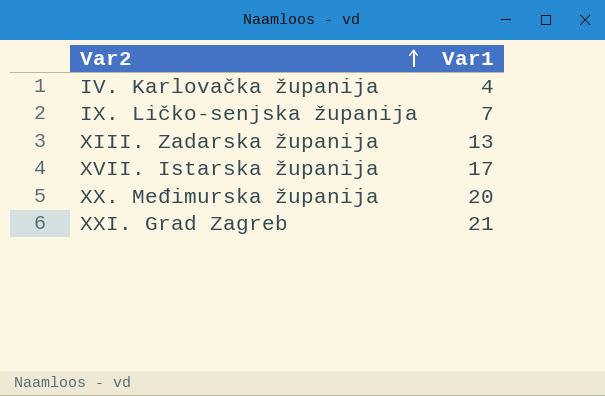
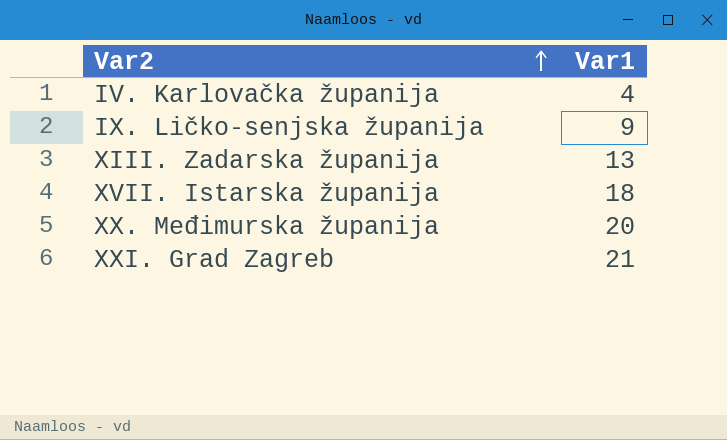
IX. Ličko-senjska županija | Var1: 7 -> 9
XVII. Istarska županija | Var1: 17 -> 18

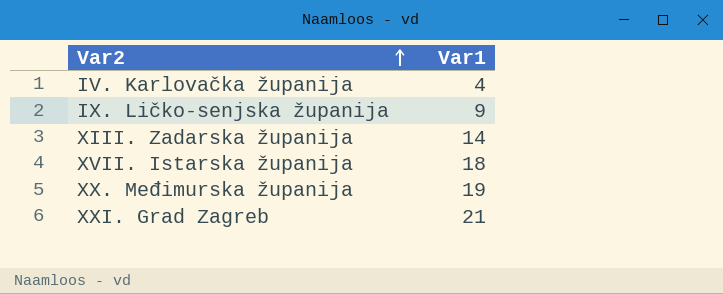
XIII. Zadarska županija | Var1: 13 -> 14
XX. Međimurska županija | Var1: 20 -> 19

